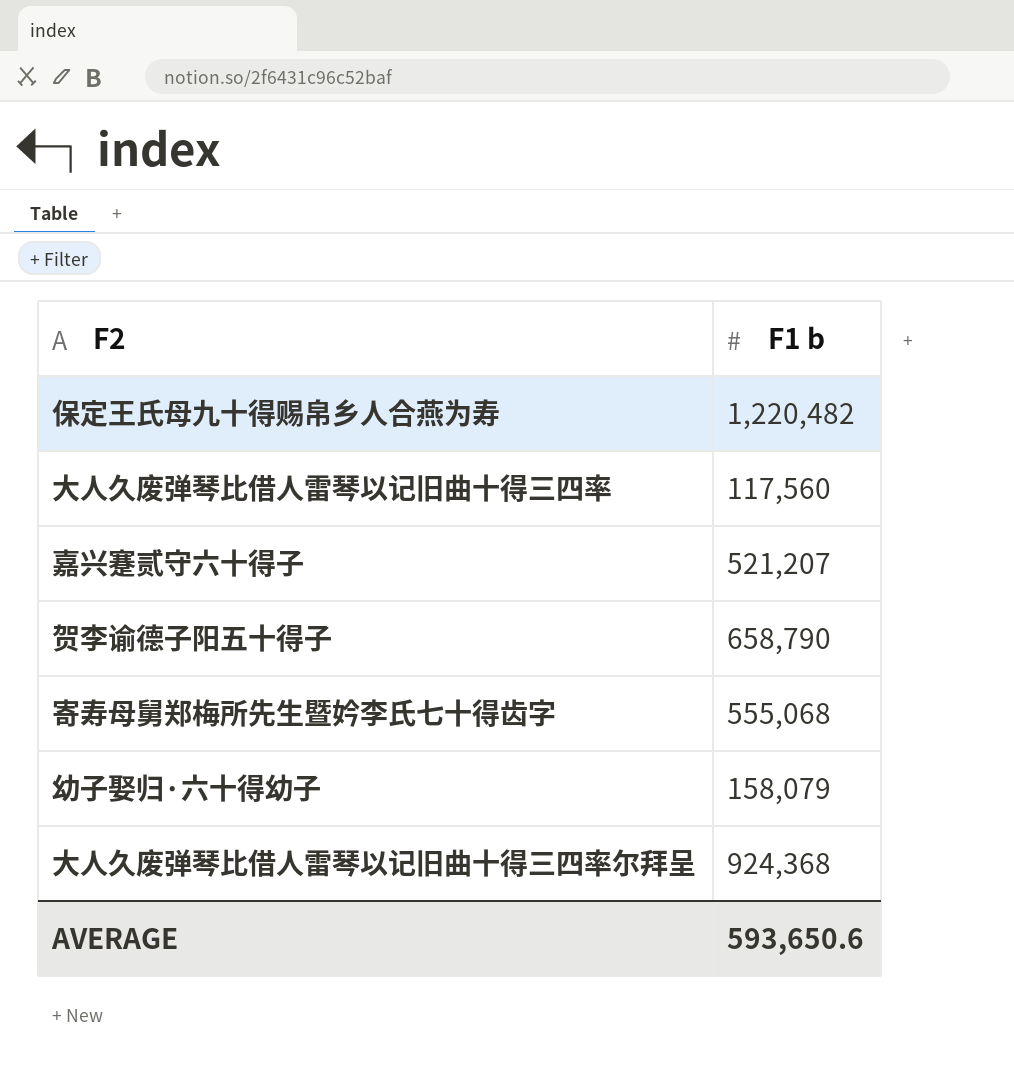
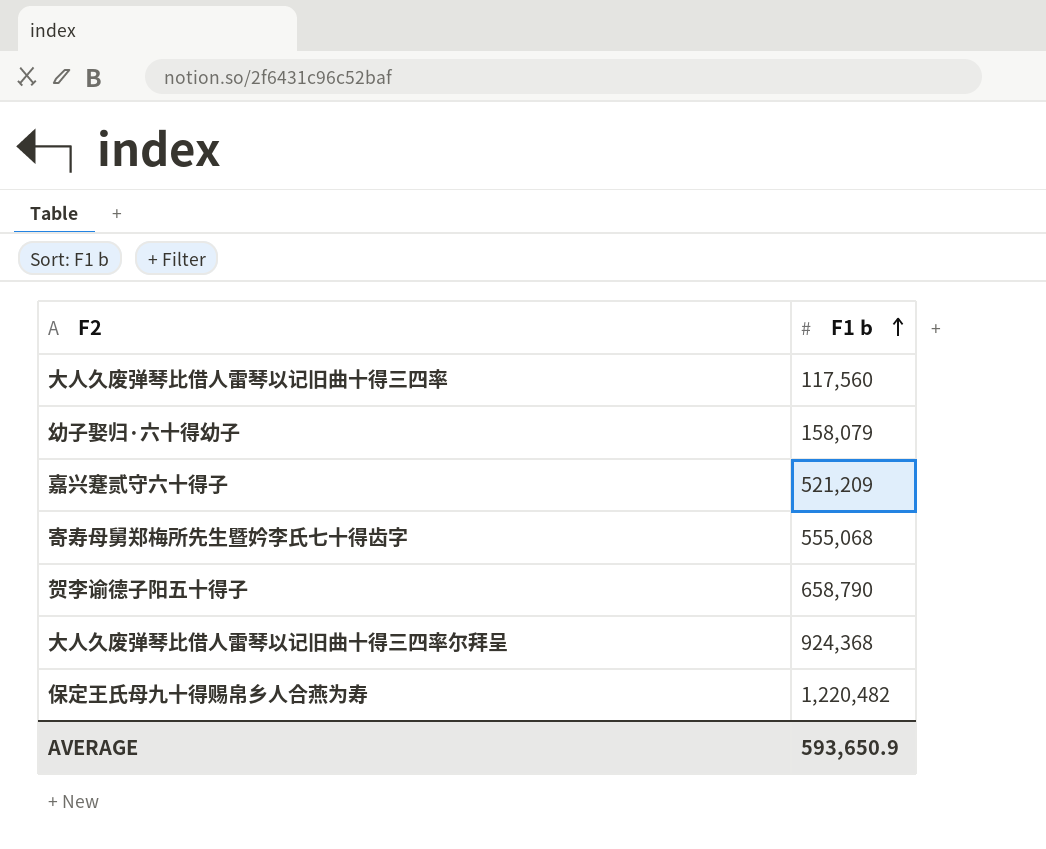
row order: none -> F1 b ascending
嘉兴蹇贰守六十得子 | F1 b: 521,207 -> 521,209
AVERAGE | F1 b: 593,650.6 -> 593,650.9

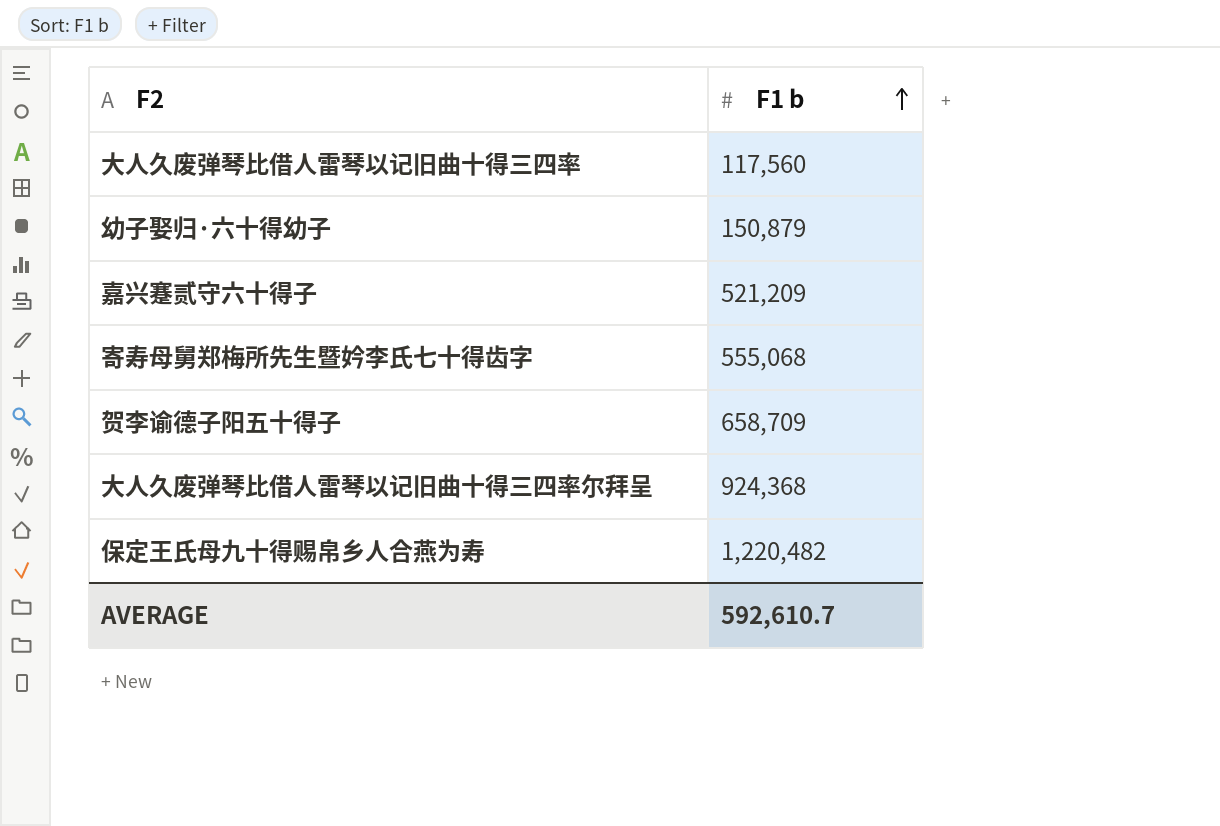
幼子娶归·六十得幼子 | F1 b: 158,079 -> 150,879
贺李谕德子阳五十得子 | F1 b: 658,790 -> 658,709
AVERAGE | F1 b: 593,650.9 -> 592,610.7

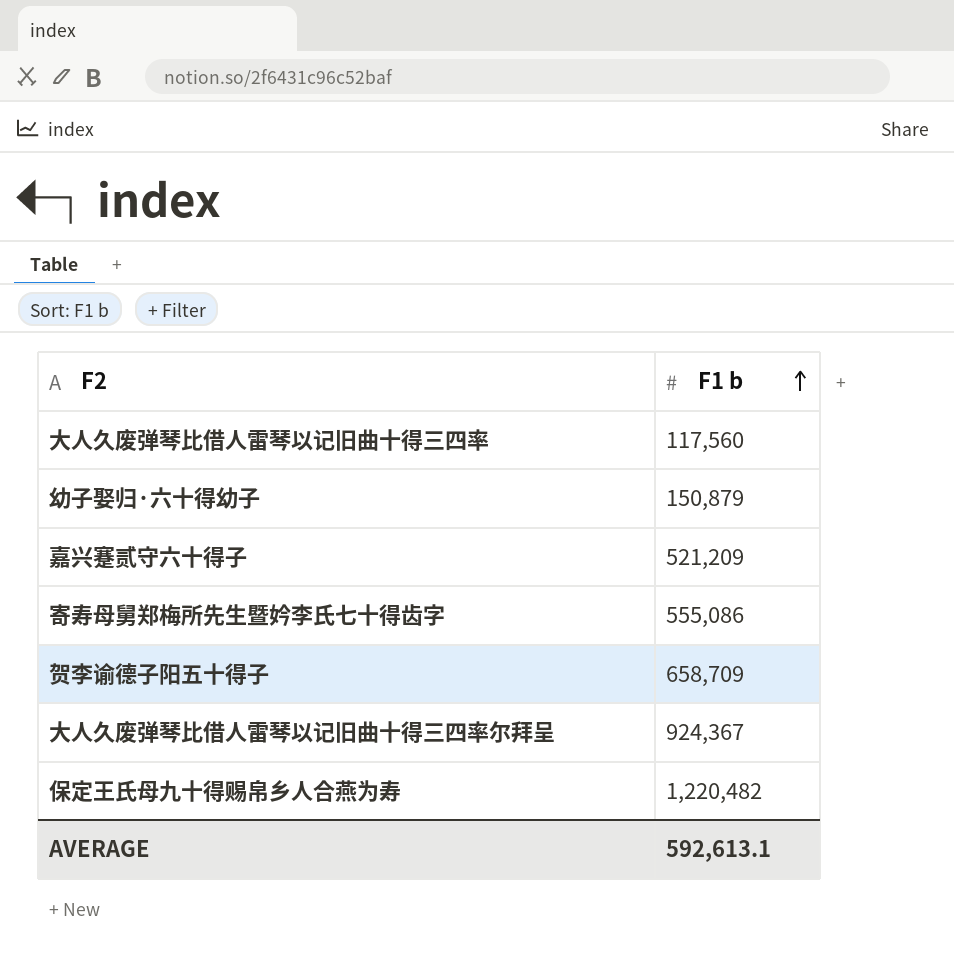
寄寿母舅郑梅所先生暨妗李氏七十得齿字 | F1 b: 555,068 -> 555,086
大人久废弹琴比借人雷琴以记旧曲十得三四率尔拜呈 | F1 b: 924,368 -> 924,367
AVERAGE | F1 b: 592,610.7 -> 592,613.1

